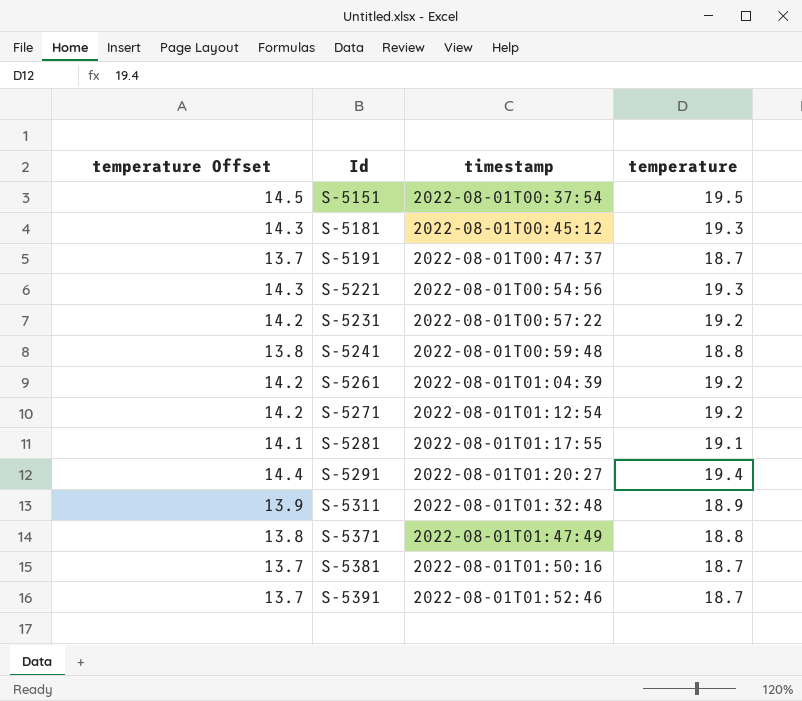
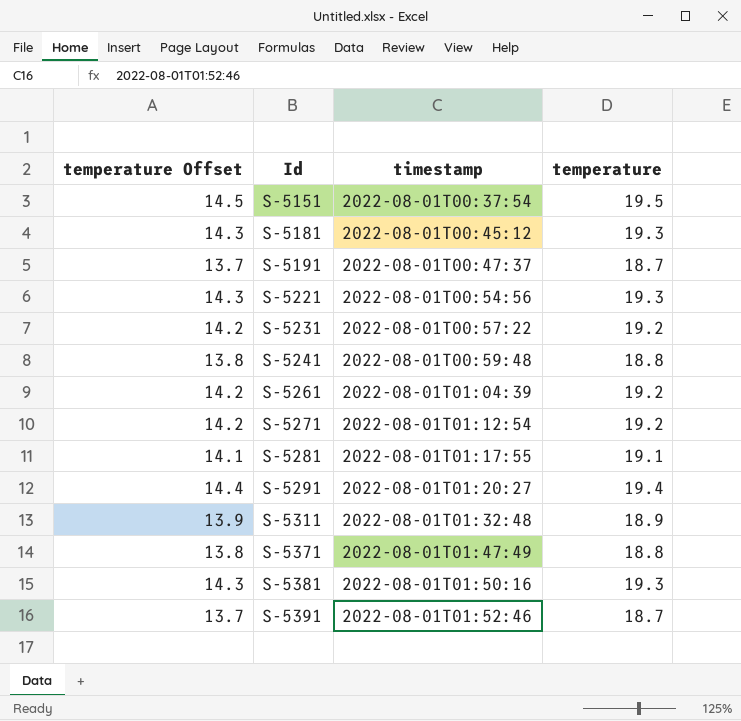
S-5381 | temperature Offset: 13.7 -> 14.3
S-5381 | temperature: 18.7 -> 19.3

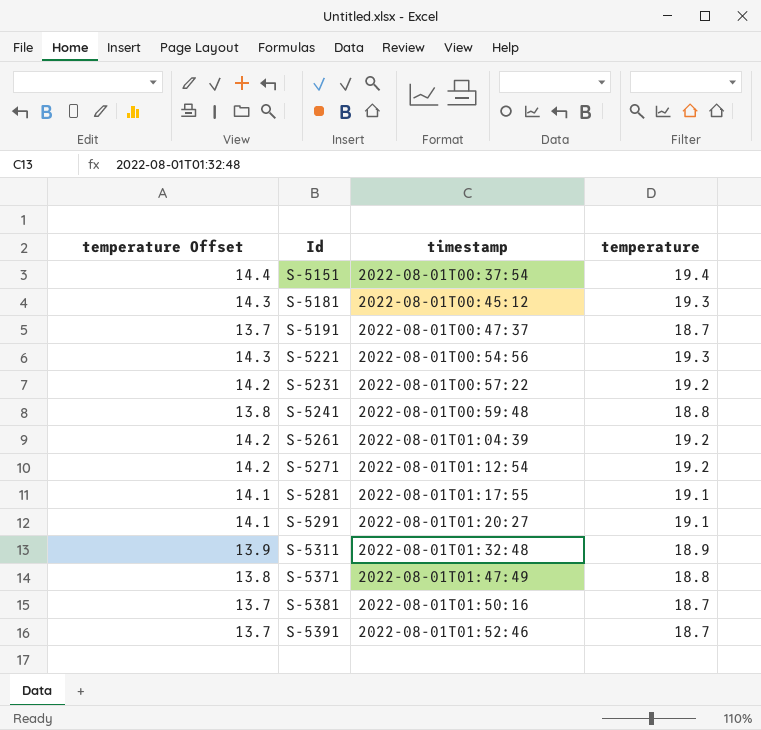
S-5151 | temperature Offset: 14.5 -> 14.4
S-5151 | temperature: 19.5 -> 19.4
S-5291 | temperature Offset: 14.4 -> 14.1
S-5291 | temperature: 19.4 -> 19.1
S-5381 | temperature Offset: 14.3 -> 13.7
S-5381 | temperature: 19.3 -> 18.7

